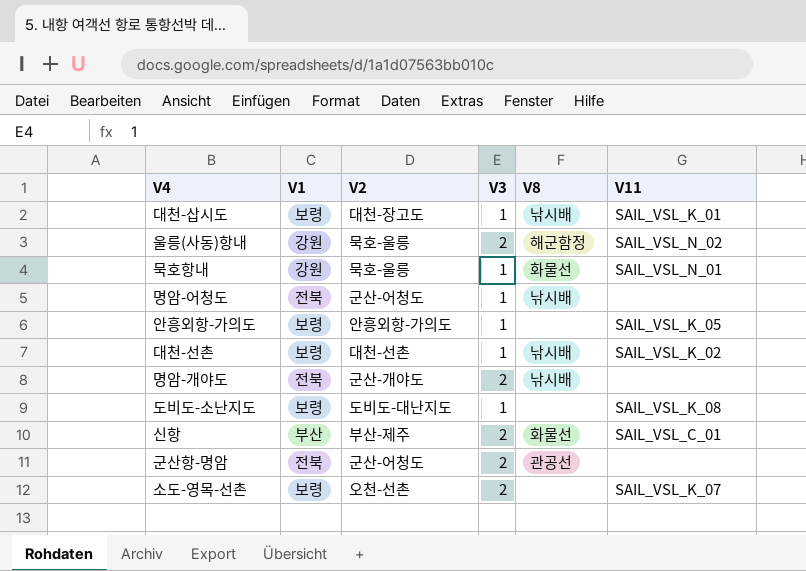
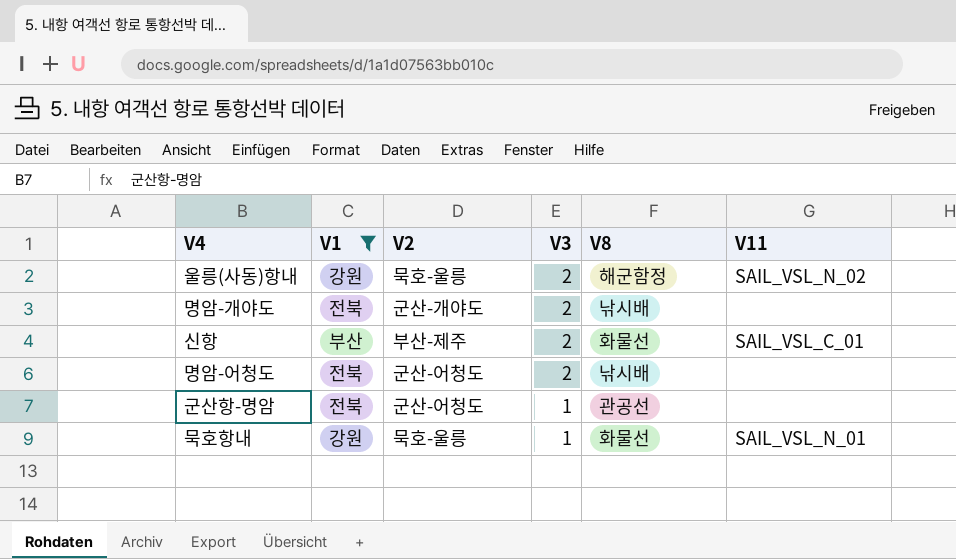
filter: none -> V1 != 보령
row order: none -> V3 descending
명암-어청도 | V3: 1 -> 2
군산항-명암 | V3: 2 -> 1

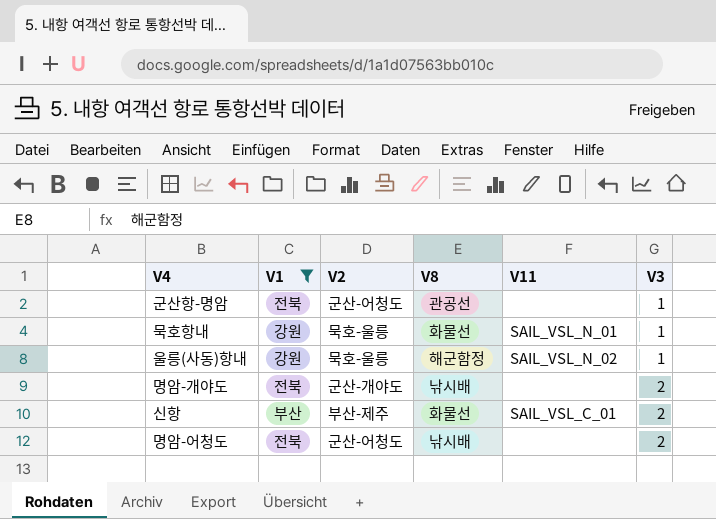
row order: V3 descending -> V3 ascending
column V3 | position: 4 -> 6
울릉(사동)항내 | V3: 2 -> 1

